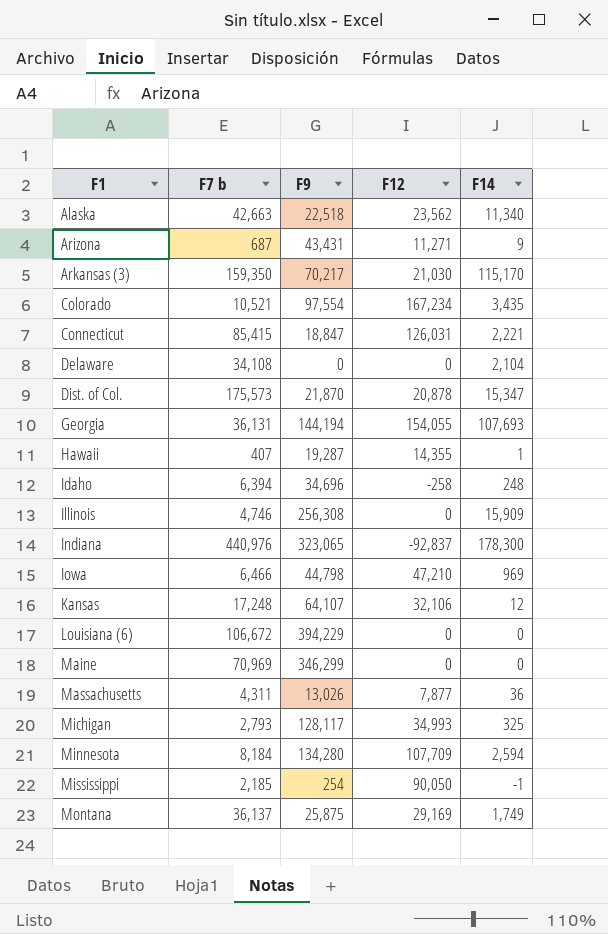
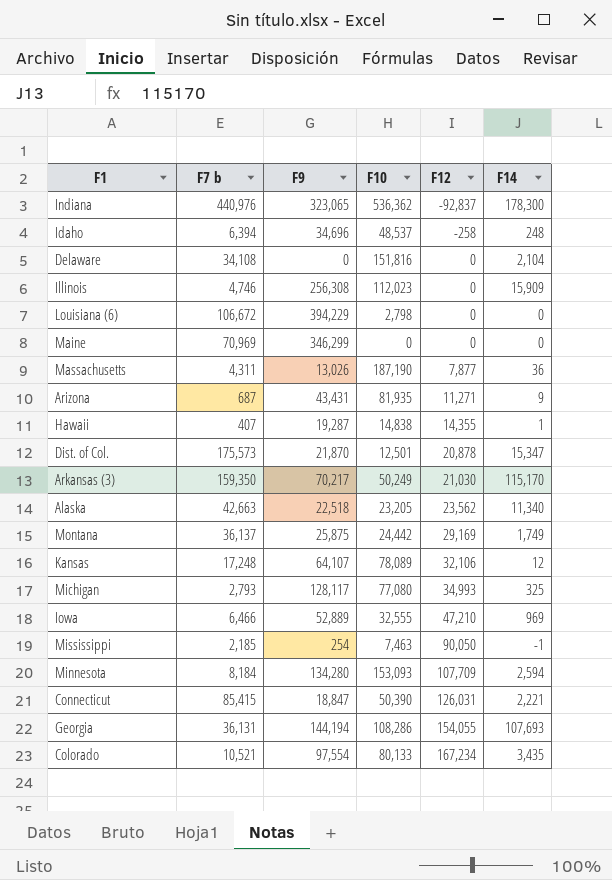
row order: F1 ascending -> F12 ascending
column F10 | position: none -> 4
Iowa | F9: 44,798 -> 52,889

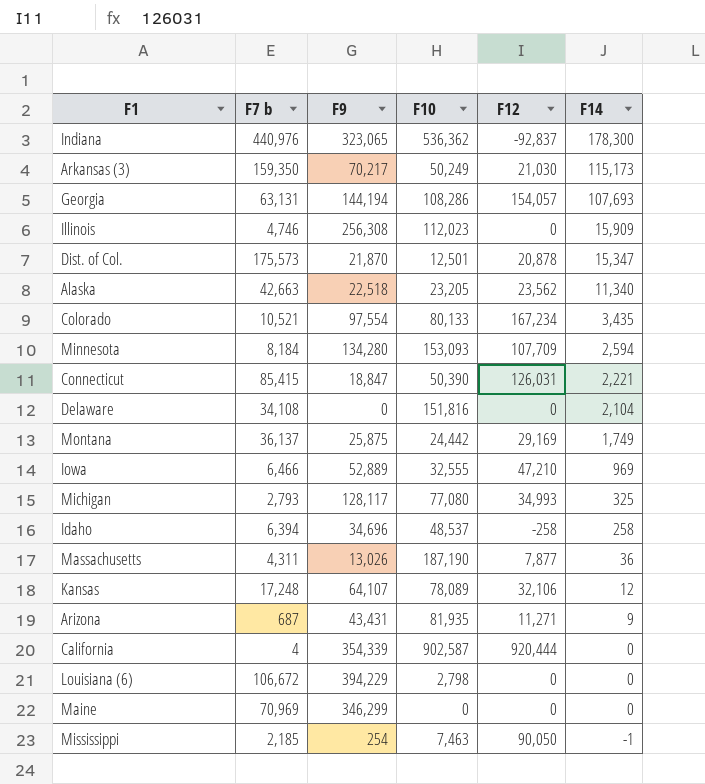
row order: F12 ascending -> F14 descending
row Hawaii: 407 | 19,287 | 14,838 | 14,355 | 1 -> none
Arkansas (3) | F14: 115,170 -> 115,173
Georgia | F7 b: 36,131 -> 63,131
Georgia | F12: 154,055 -> 154,057
Idaho | F14: 248 -> 258
row California: none -> 4 | 354,339 | 902,587 | 920,444 | 0

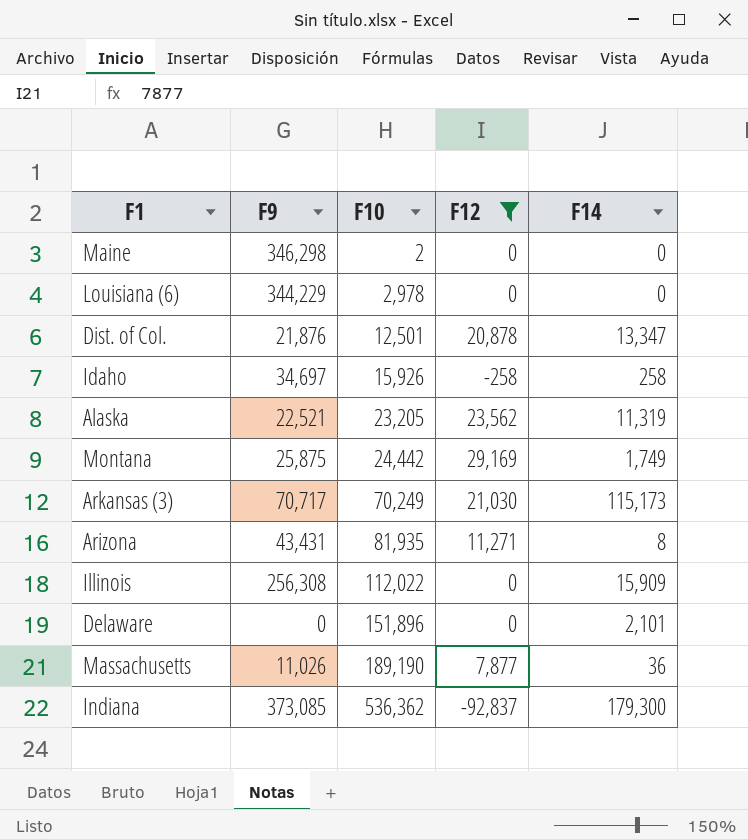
filter: none -> F12 <= 29,169
row order: F14 descending -> F10 ascending
column F7 b | position: 2 -> none
Maine | F9: 346,299 -> 346,298
Maine | F10: 0 -> 2
Louisiana (6) | F9: 394,229 -> 344,229
Louisiana (6) | F10: 2,798 -> 2,978
Dist. of Col. | F9: 21,870 -> 21,876
Dist. of Col. | F14: 15,347 -> 13,347
Idaho | F9: 34,696 -> 34,697
Idaho | F10: 48,537 -> 15,926
Alaska | F9: 22,518 -> 22,521
Alaska | F14: 11,340 -> 11,319
Arkansas (3) | F9: 70,217 -> 70,717
Arkansas (3) | F10: 50,249 -> 70,249
Arizona | F14: 9 -> 8
Illinois | F10: 112,023 -> 112,022
Delaware | F10: 151,816 -> 151,896
Delaware | F14: 2,104 -> 2,101
Massachusetts | F9: 13,026 -> 11,026
Massachusetts | F10: 187,190 -> 189,190
Indiana | F9: 323,065 -> 373,085
Indiana | F14: 178,300 -> 179,300

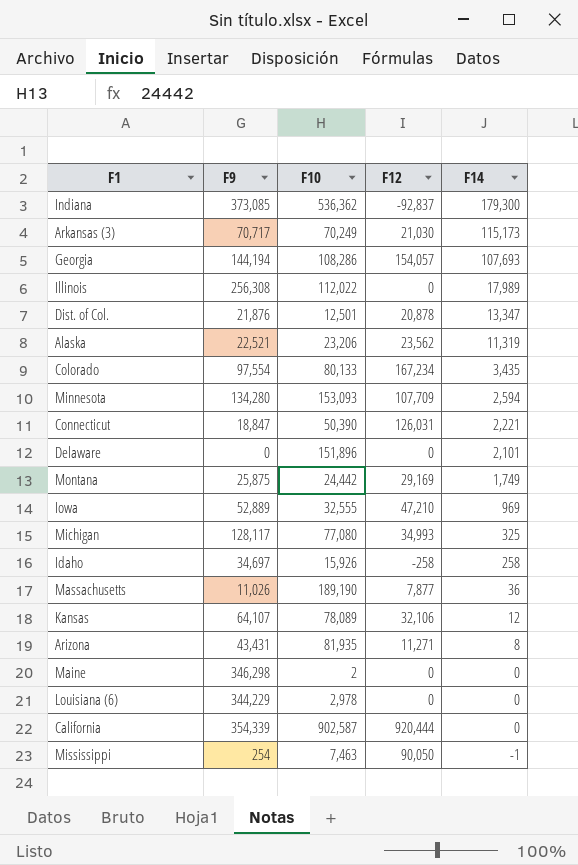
filter: F12 <= 29,169 -> none
row order: F10 ascending -> F14 descending
Illinois | F14: 15,909 -> 17,989
Alaska | F10: 23,205 -> 23,206

